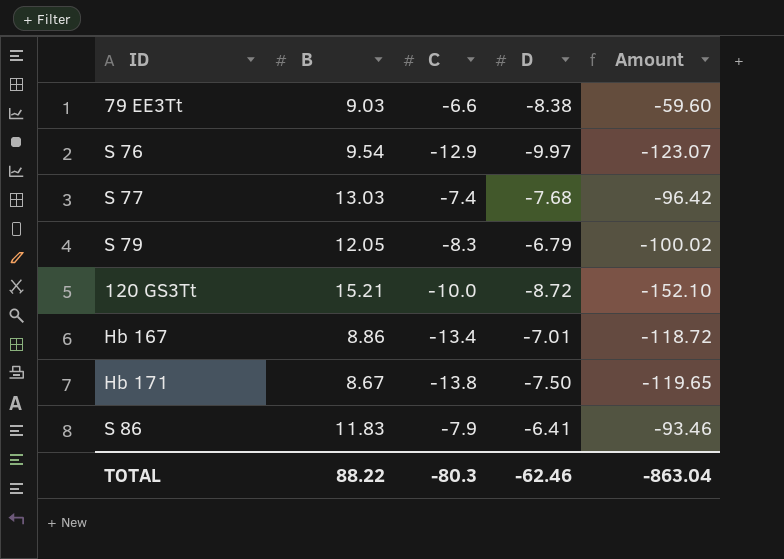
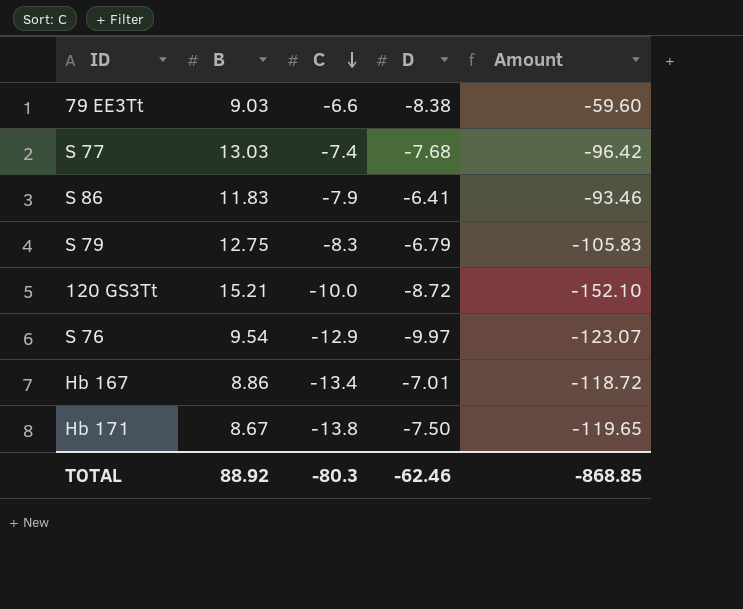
row order: none -> C descending
S 79 | B: 12.05 -> 12.75
S 79 | Amount: -100.02 -> -105.83
TOTAL | B: 88.22 -> 88.92
TOTAL | Amount: -863.04 -> -868.85

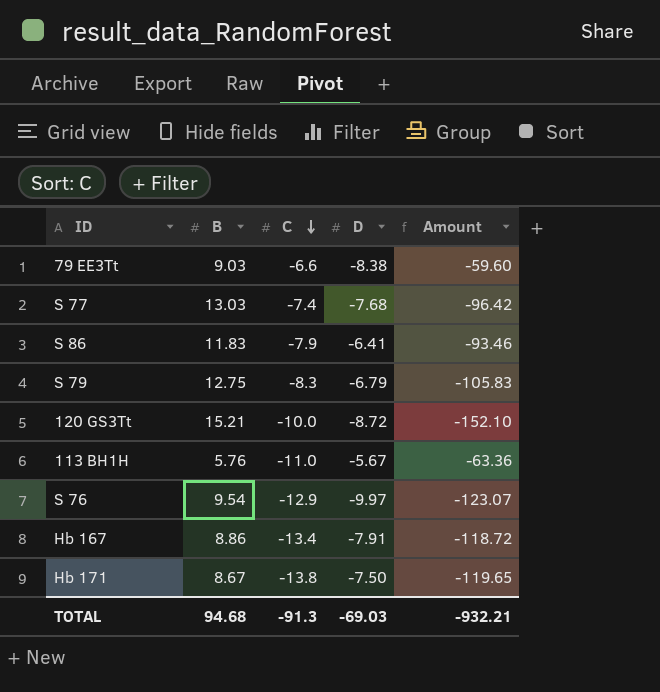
row 113 BH1H: none -> 5.76 | -11.0 | -5.67 | -63.36
Hb 167 | D: -7.01 -> -7.91
TOTAL | B: 88.92 -> 94.68
TOTAL | C: -80.3 -> -91.3
TOTAL | D: -62.46 -> -69.03
TOTAL | Amount: -868.85 -> -932.21

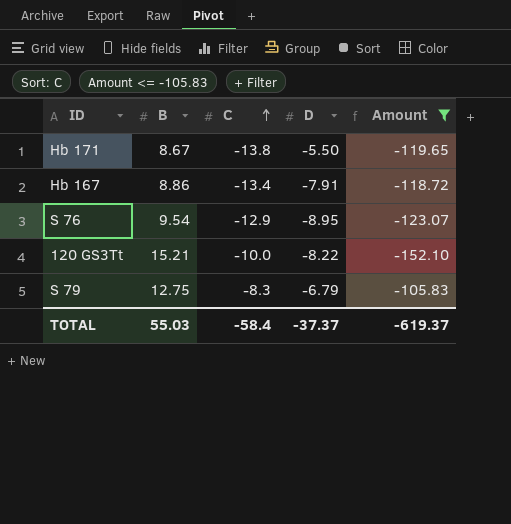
filter: none -> Amount <= -105.83
row order: C descending -> C ascending
Hb 171 | D: -7.50 -> -5.50
S 76 | D: -9.97 -> -8.95
120 GS3Tt | D: -8.72 -> -8.22
TOTAL | B: 94.68 -> 55.03
TOTAL | C: -91.3 -> -58.4
TOTAL | D: -69.03 -> -37.37
TOTAL | Amount: -932.21 -> -619.37

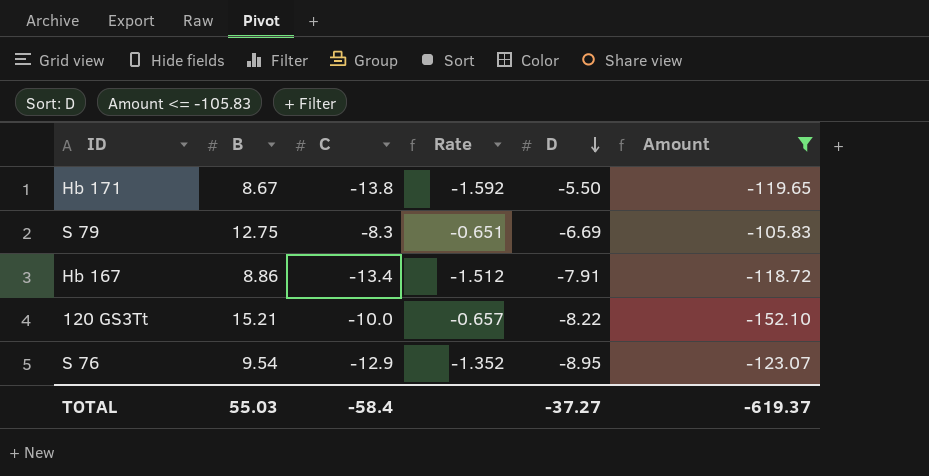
row order: C ascending -> D descending
column Rate | formula: none -> [C] / [B]
S 79 | D: -6.79 -> -6.69
TOTAL | D: -37.37 -> -37.27

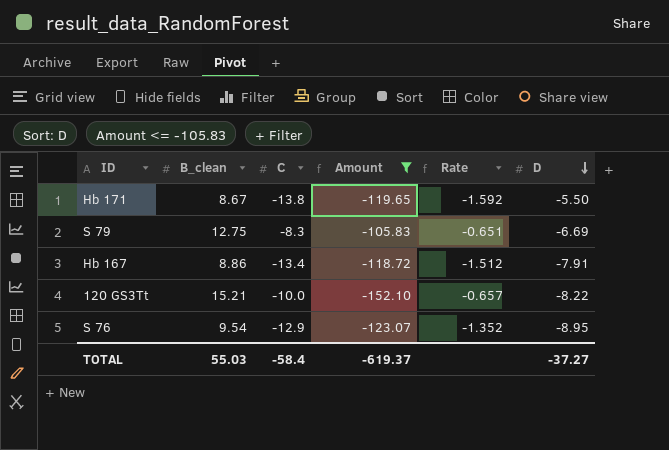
column name: B -> B_clean
column Amount | position: 6 -> 4

